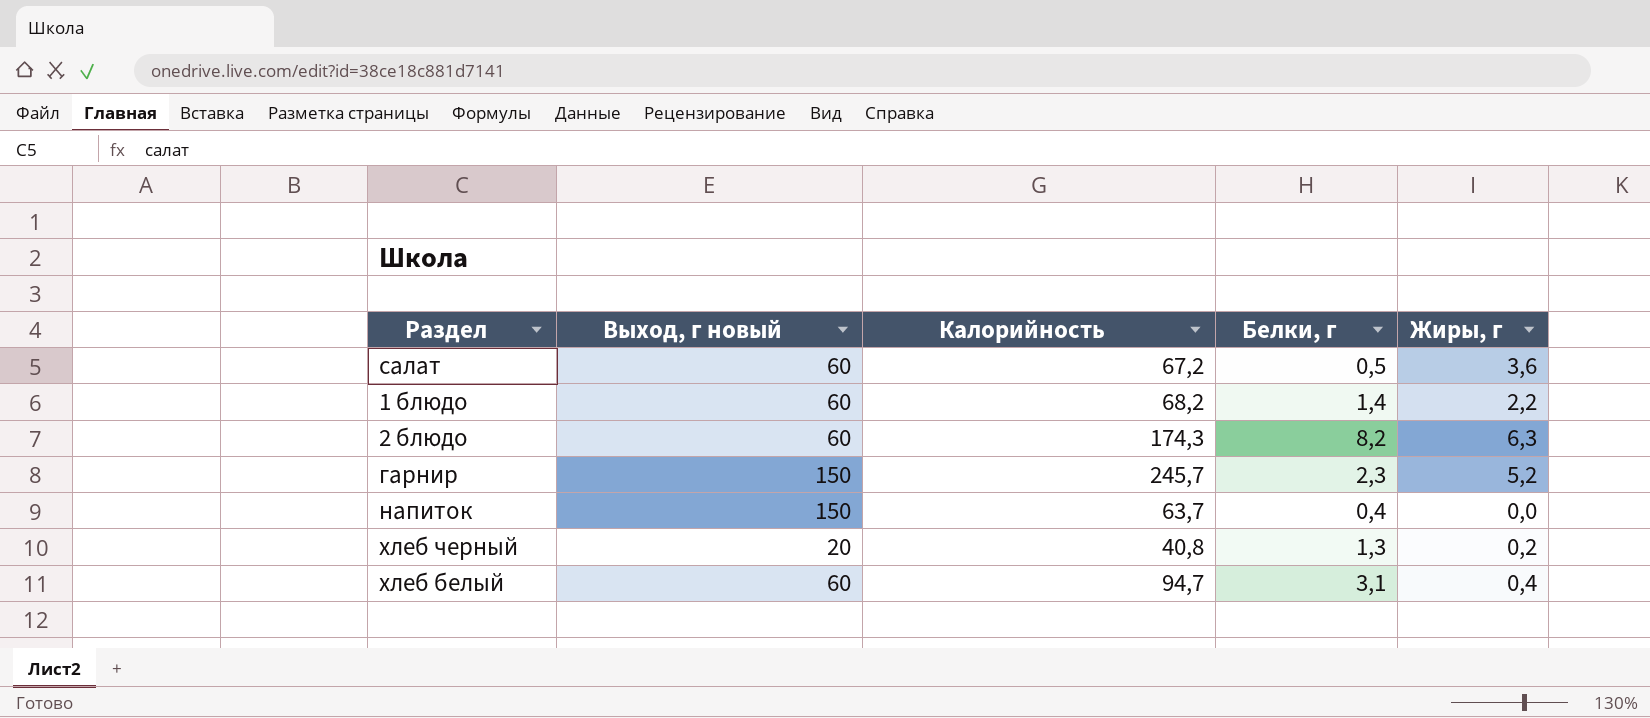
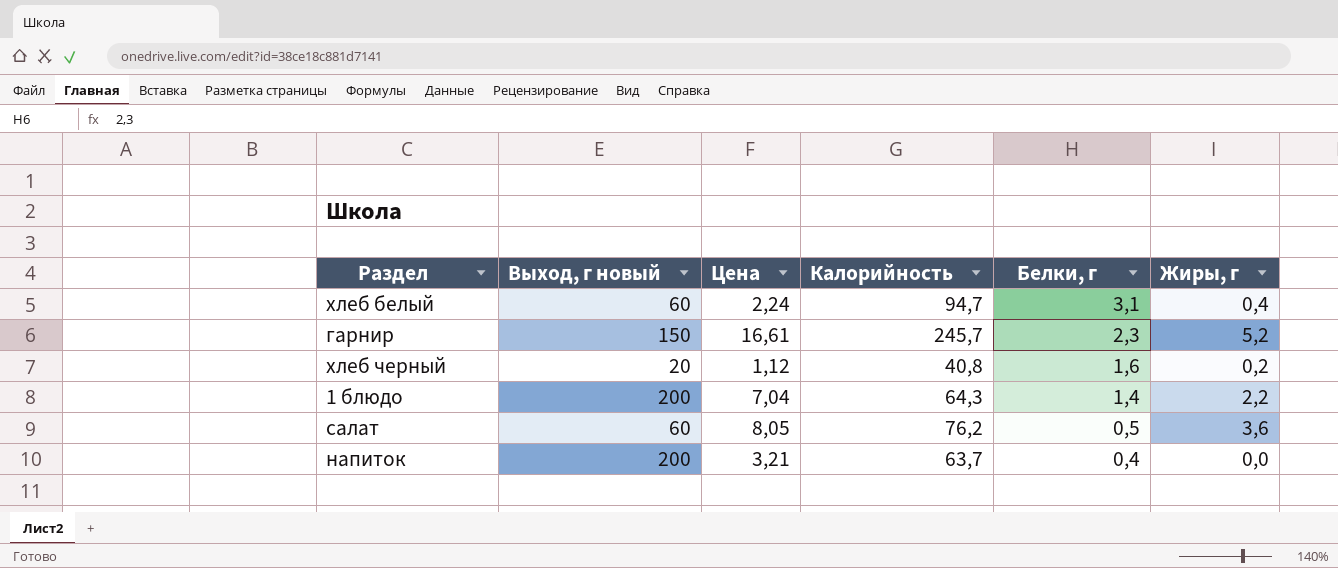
row order: none -> Белки, г descending
column Цена | position: none -> 3
row 2 блюдо: 60 | 174,3 | 8,2 | 6,3 -> none
хлеб черный | Белки, г: 1,3 -> 1,6
1 блюдо | Выход, г новый: 60 -> 200
1 блюдо | Калорийность: 68,2 -> 64,3
салат | Калорийность: 67,2 -> 76,2
напиток | Выход, г новый: 150 -> 200

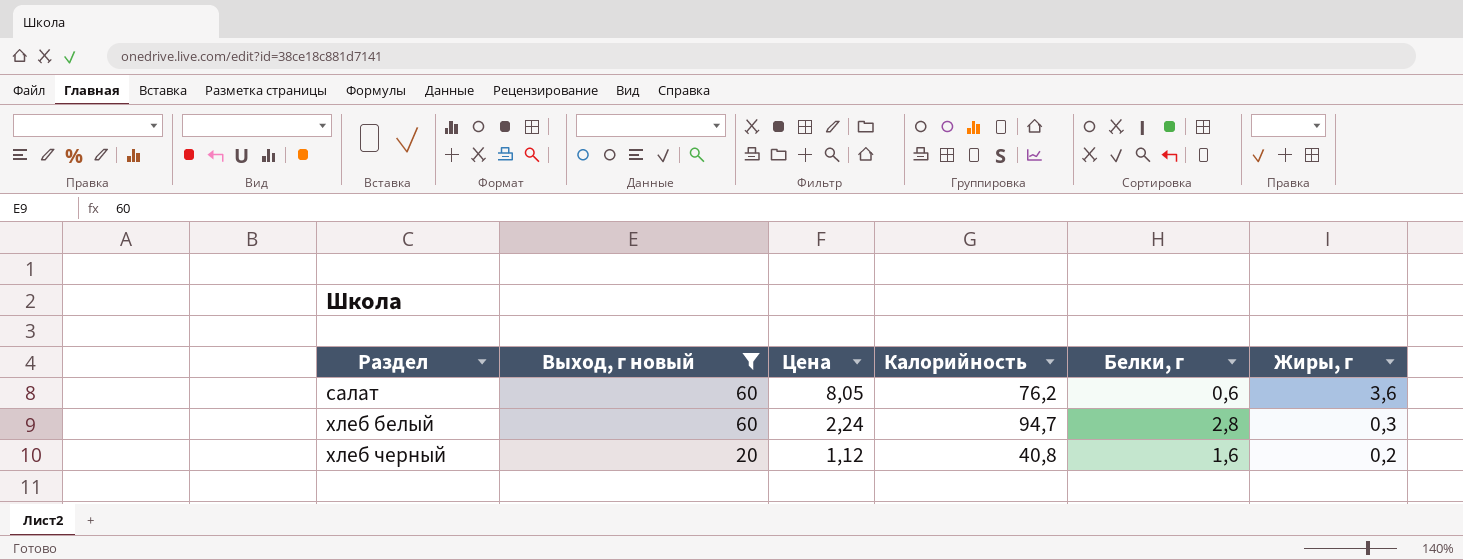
filter: none -> Выход, г новый <= 60
row order: Белки, г descending -> Раздел ascending
салат | Белки, г: 0,5 -> 0,6
хлеб белый | Белки, г: 3,1 -> 2,8
хлеб белый | Жиры, г: 0,4 -> 0,3

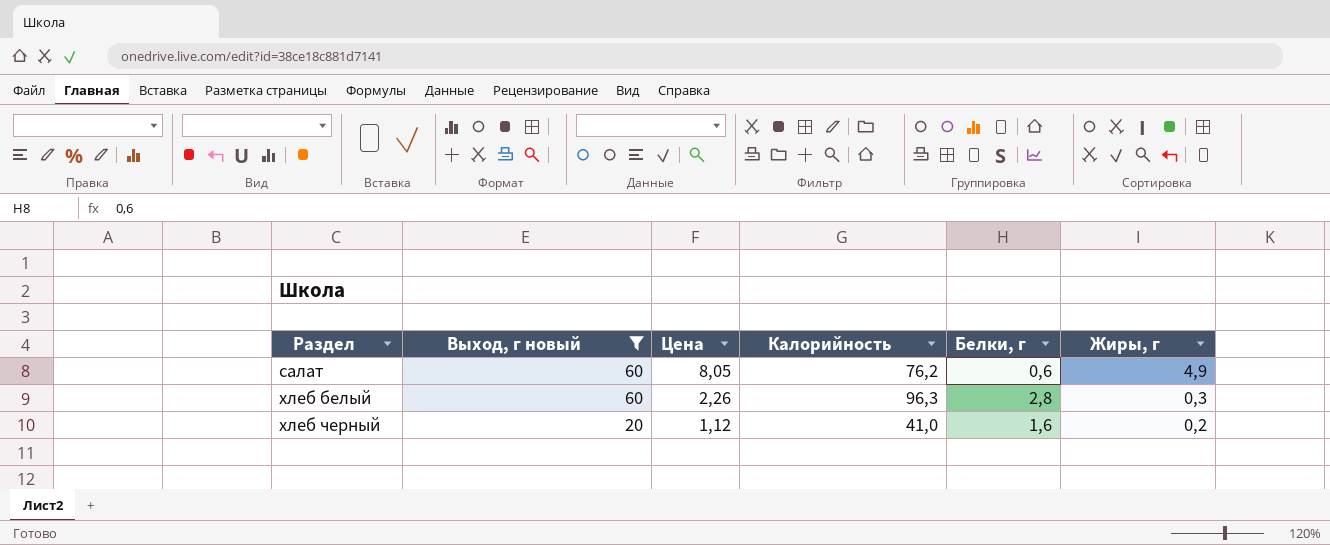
салат | Жиры, г: 3,6 -> 4,9
хлеб белый | Цена: 2,24 -> 2,26
хлеб белый | Калорийность: 94,7 -> 96,3
хлеб черный | Калорийность: 40,8 -> 41,0

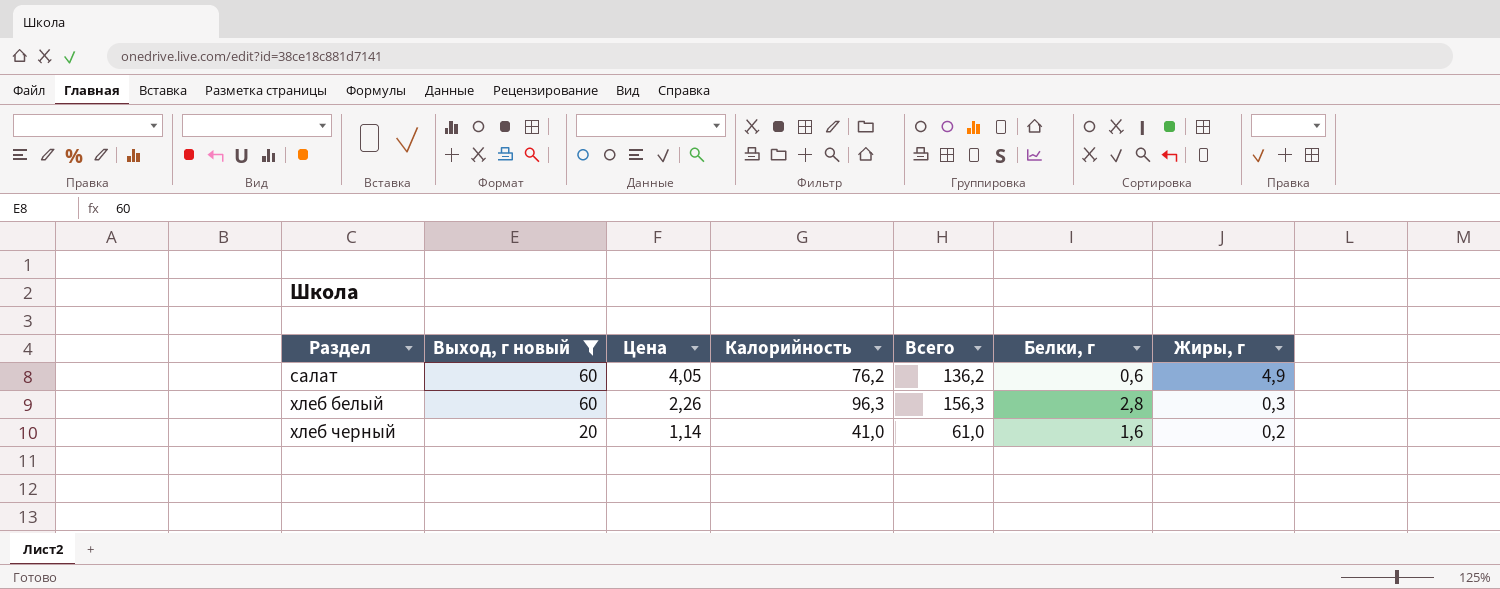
column Всего | formula: none -> [Выход, г новый] + [Калорийность]
салат | Цена: 8,05 -> 4,05
хлеб черный | Цена: 1,12 -> 1,14

